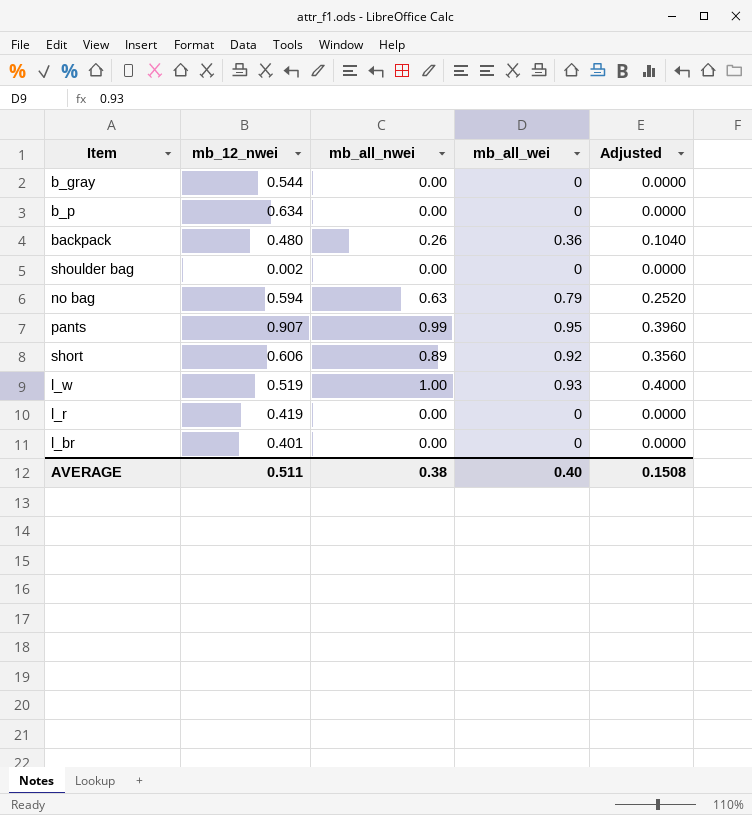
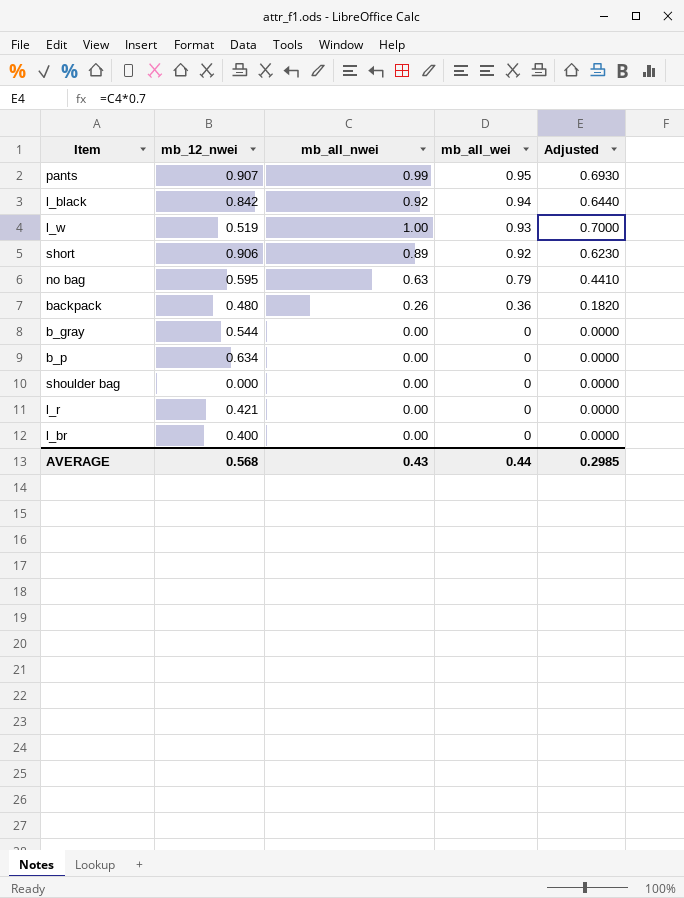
row order: none -> mb_all_wei descending
column Adjusted | formula: [mb_all_nwei] * 0.4 -> [mb_all_nwei] * 0.7
row l_black: none -> 0.842 | 0.92 | 0.94 | 0.6440
short | mb_12_nwei: 0.606 -> 0.906
no bag | mb_12_nwei: 0.594 -> 0.595
shoulder bag | mb_12_nwei: 0.002 -> 0.000
l_r | mb_12_nwei: 0.419 -> 0.421
l_br | mb_12_nwei: 0.401 -> 0.400
AVERAGE | mb_12_nwei: 0.511 -> 0.568
AVERAGE | mb_all_nwei: 0.38 -> 0.43
AVERAGE | mb_all_wei: 0.40 -> 0.44
AVERAGE | Adjusted: 0.1508 -> 0.2985

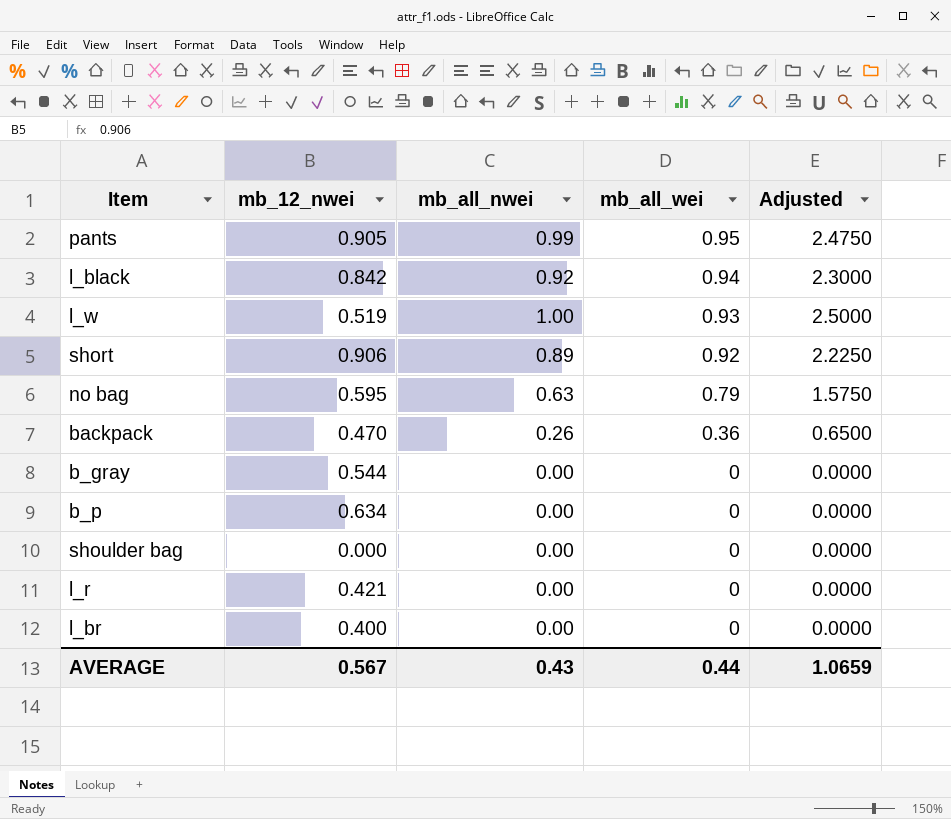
column Adjusted | formula: [mb_all_nwei] * 0.7 -> [mb_all_nwei] * 2.5
pants | mb_12_nwei: 0.907 -> 0.905
backpack | mb_12_nwei: 0.480 -> 0.470
AVERAGE | mb_12_nwei: 0.568 -> 0.567
AVERAGE | Adjusted: 0.2985 -> 1.0659

